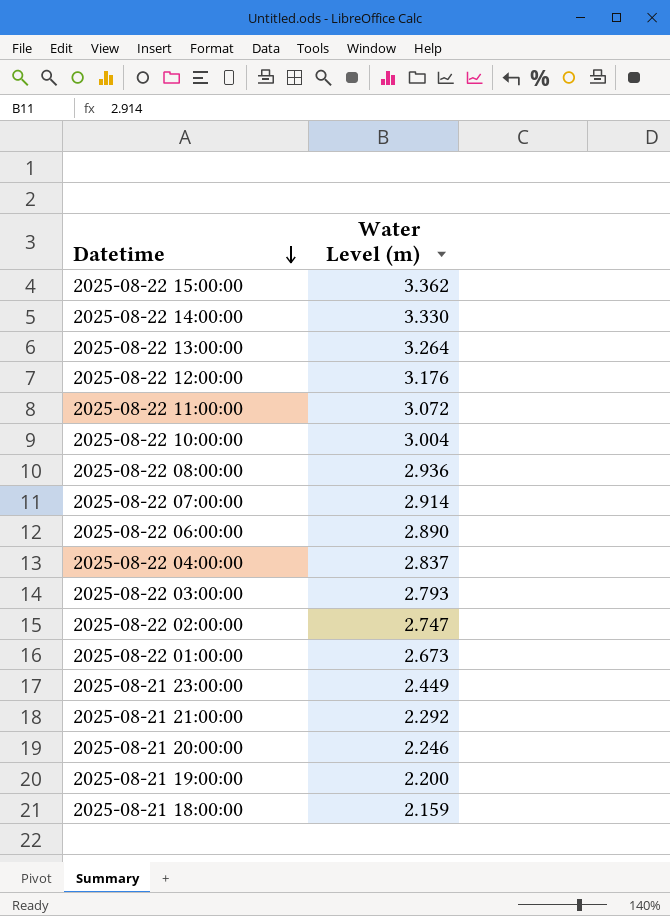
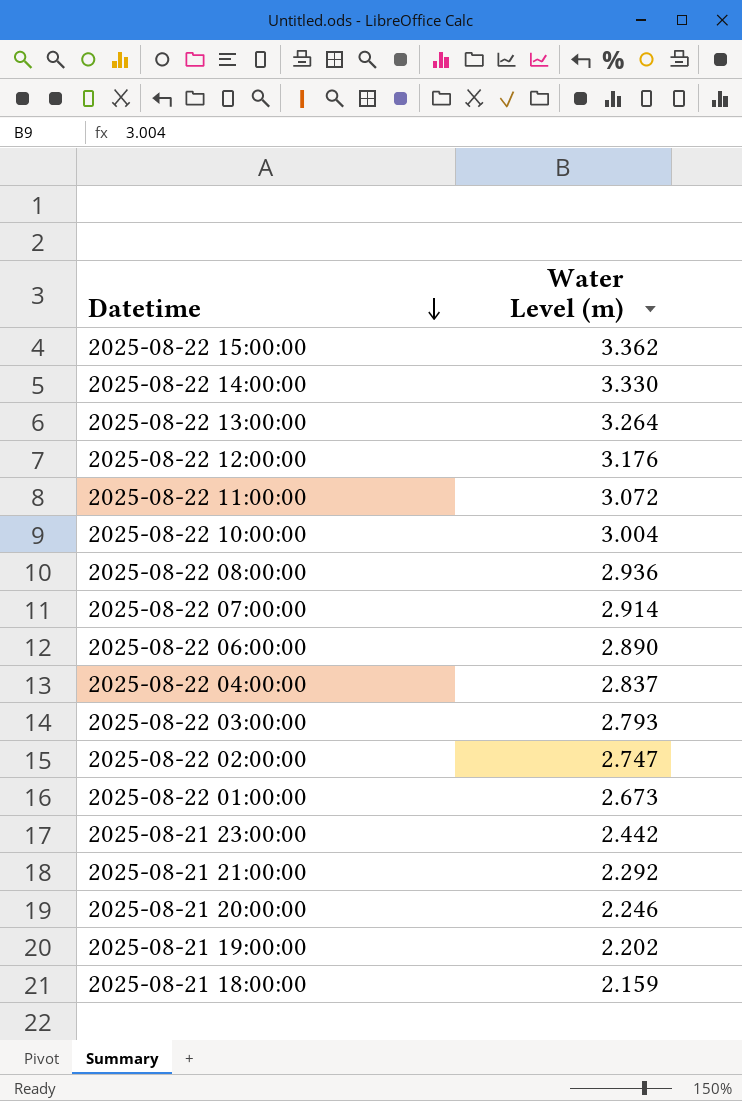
2025-08-21 23:00:00 | Water Level (m): 2.449 -> 2.442
2025-08-21 19:00:00 | Water Level (m): 2.200 -> 2.202

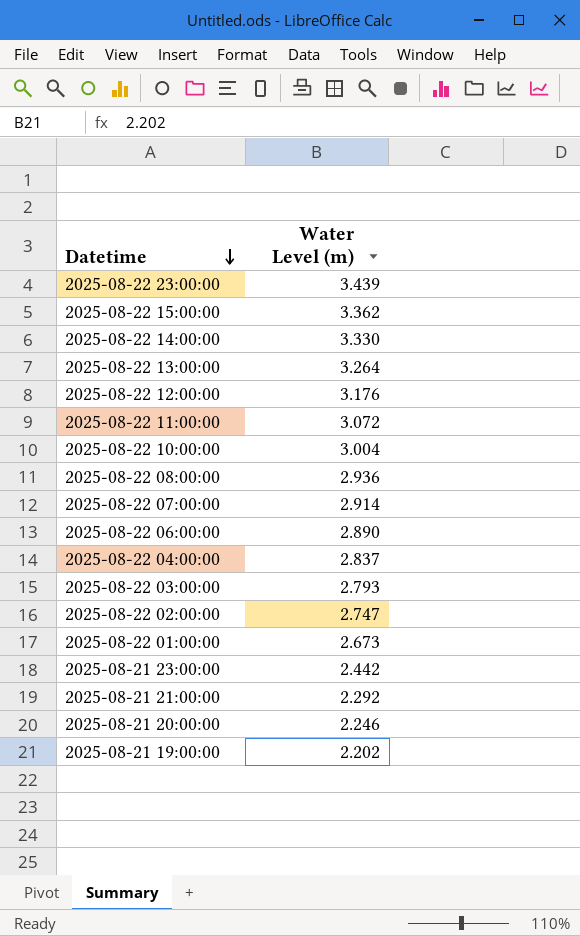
row 2025-08-21 18:00:00: 2.159 -> none
row 2025-08-22 23:00:00: none -> 3.439

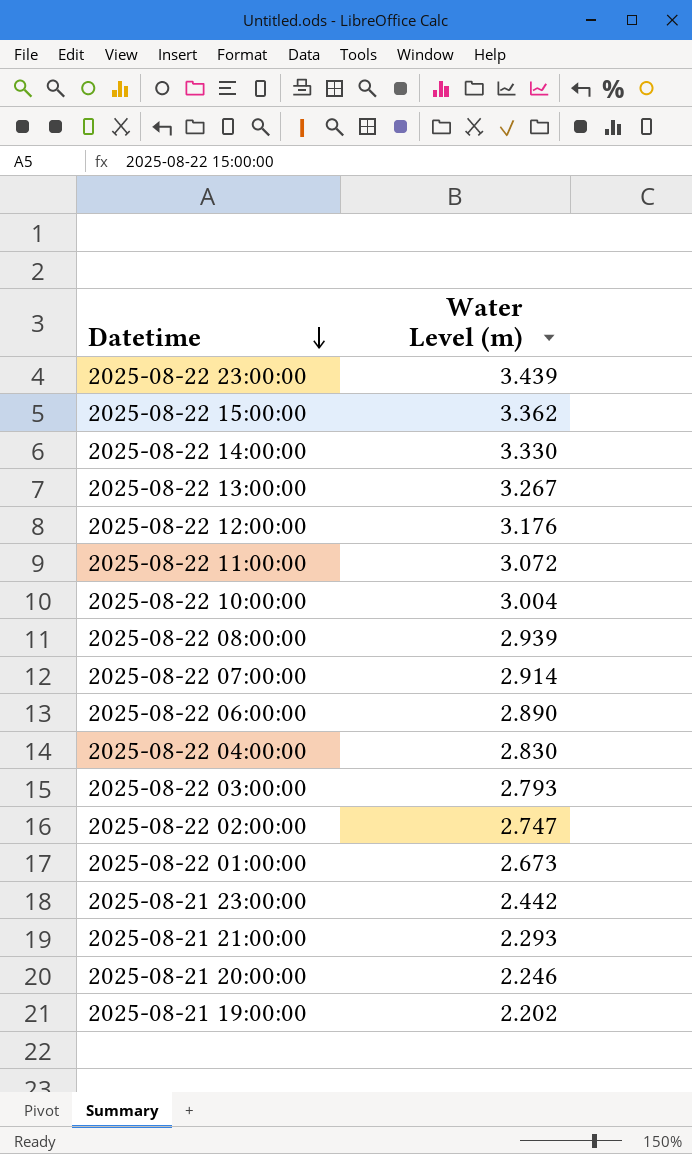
2025-08-22 13:00:00 | Water Level (m): 3.264 -> 3.267
2025-08-22 08:00:00 | Water Level (m): 2.936 -> 2.939
2025-08-22 04:00:00 | Water Level (m): 2.837 -> 2.830
2025-08-21 21:00:00 | Water Level (m): 2.292 -> 2.293

